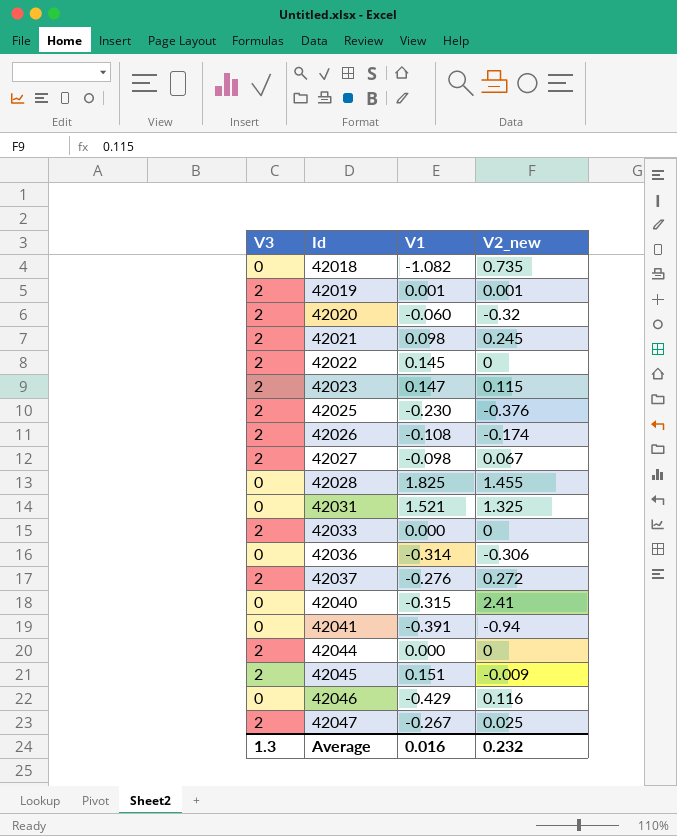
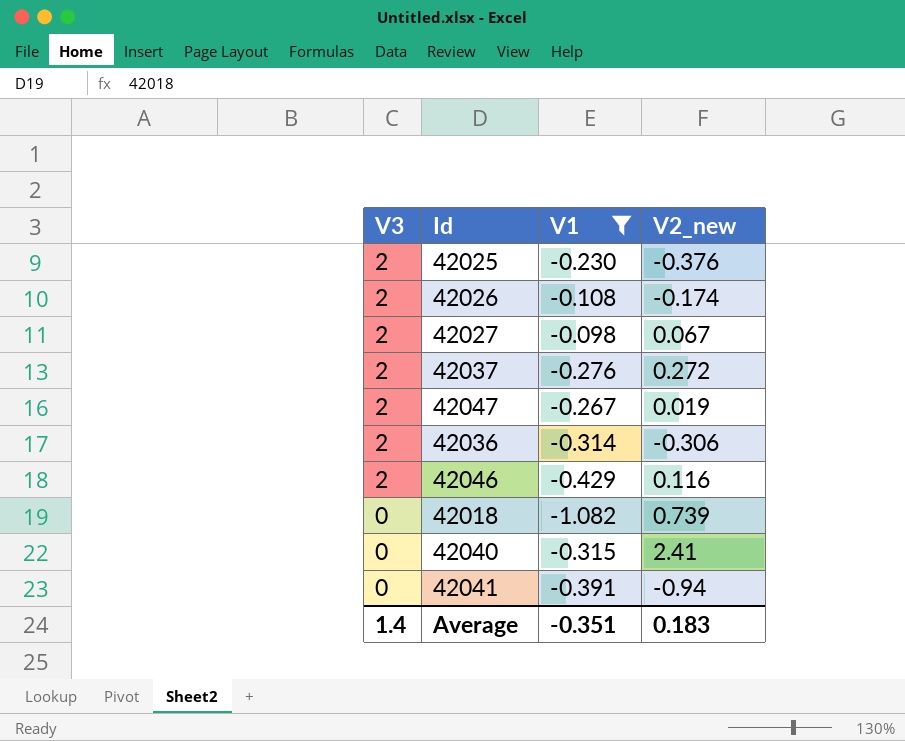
filter: none -> V1 <= -0.098
row order: Id ascending -> V3 descending
42047 | V2_new: 0.025 -> 0.019
42036 | V3: 0 -> 2
42046 | V3: 0 -> 2
42018 | V2_new: 0.735 -> 0.739
Average | V3: 1.3 -> 1.4
Average | V1: 0.016 -> -0.351
Average | V2_new: 0.232 -> 0.183

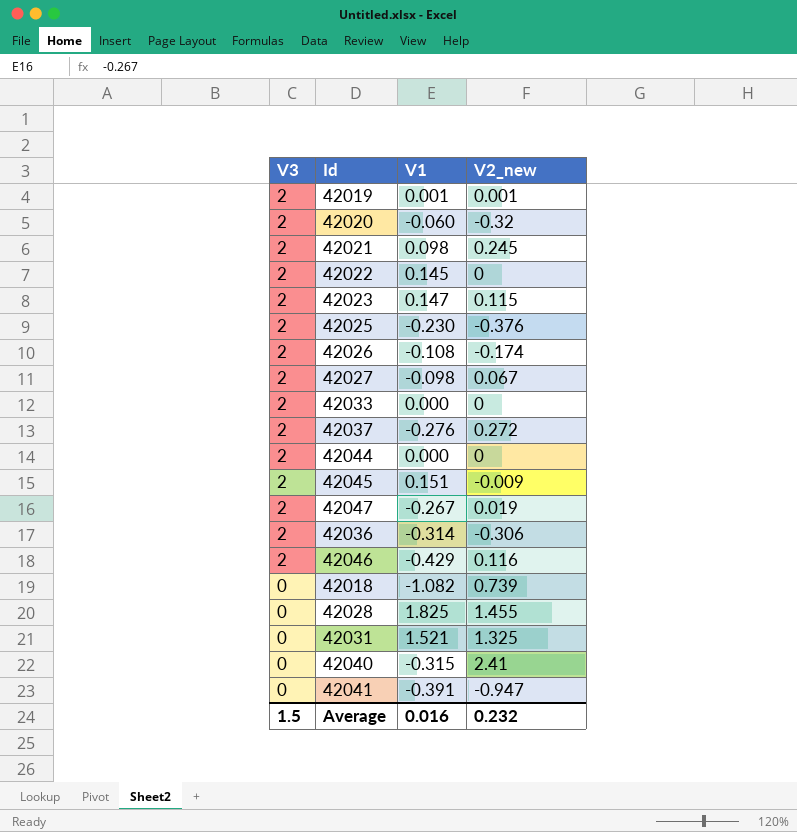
filter: V1 <= -0.098 -> none
42041 | V2_new: -0.94 -> -0.947
Average | V3: 1.4 -> 1.5
Average | V1: -0.351 -> 0.016
Average | V2_new: 0.183 -> 0.232

